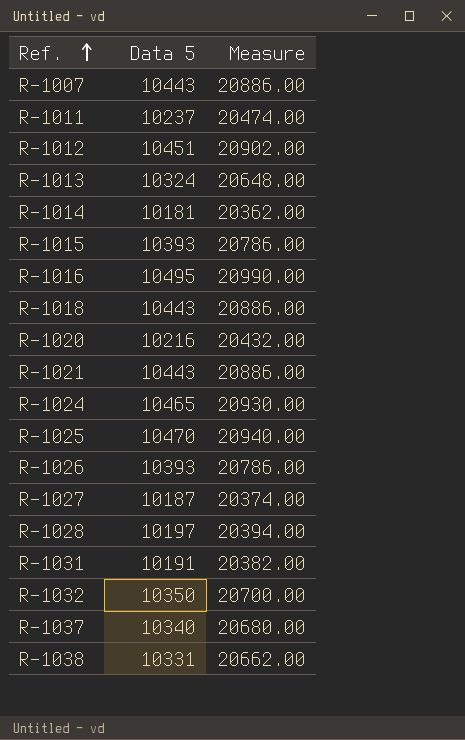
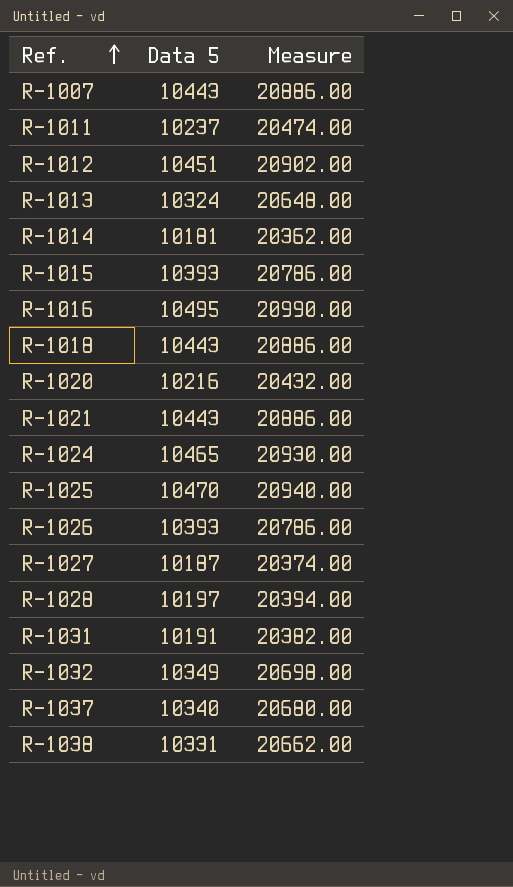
R-1032 | Data 5: 10350 -> 10349
R-1032 | Measure: 20700.00 -> 20698.00

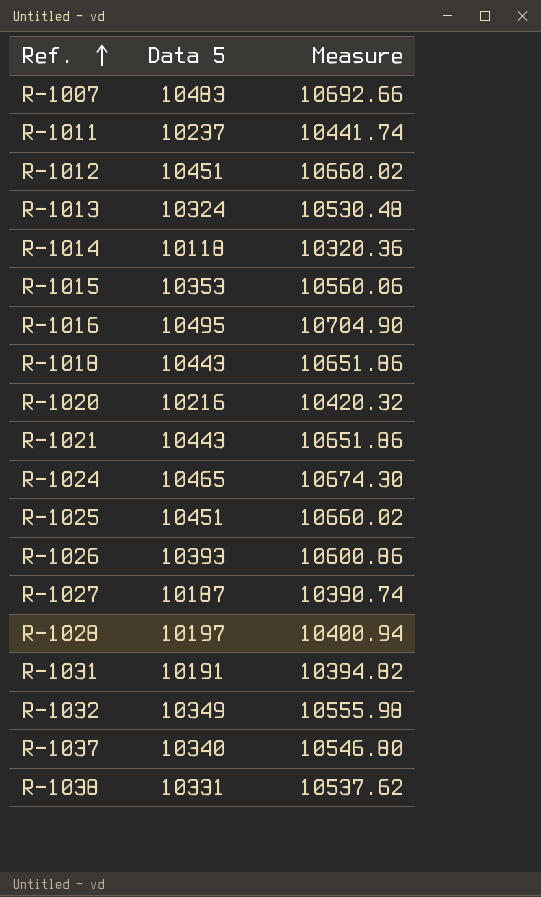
column Measure | formula: [Data 5] * 2 -> [Data 5] * 1.02
R-1007 | Data 5: 10443 -> 10483
R-1014 | Data 5: 10181 -> 10118
R-1015 | Data 5: 10393 -> 10353
R-1025 | Data 5: 10470 -> 10451

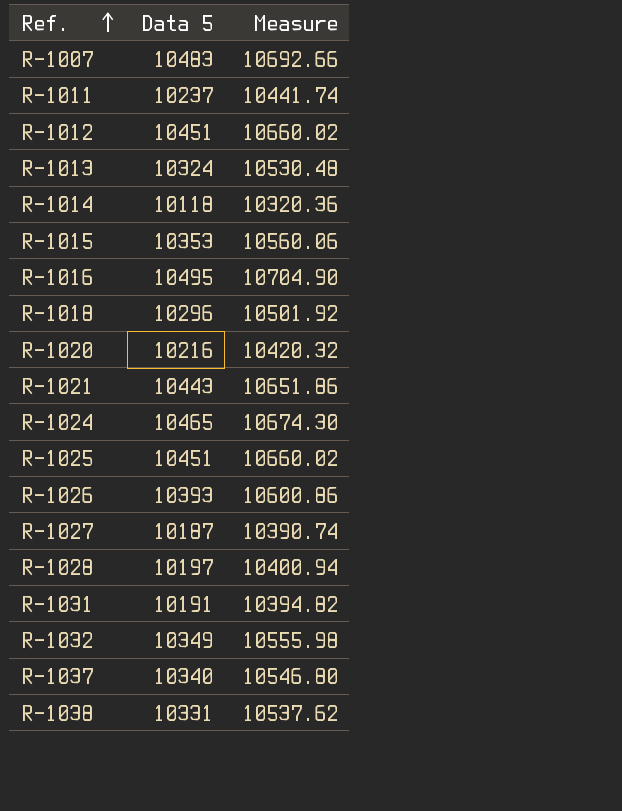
R-1018 | Data 5: 10443 -> 10296
R-1018 | Measure: 10651.86 -> 10501.92

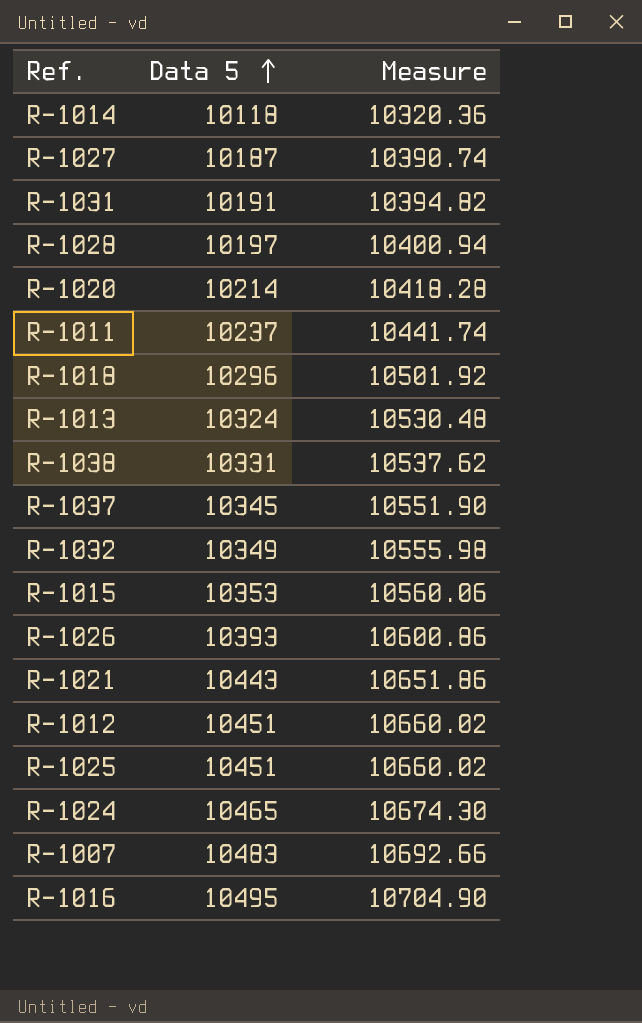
row order: Ref. ascending -> Data 5 ascending
R-1020 | Data 5: 10216 -> 10214
R-1020 | Measure: 10420.32 -> 10418.28
R-1037 | Data 5: 10340 -> 10345
R-1037 | Measure: 10546.80 -> 10551.90

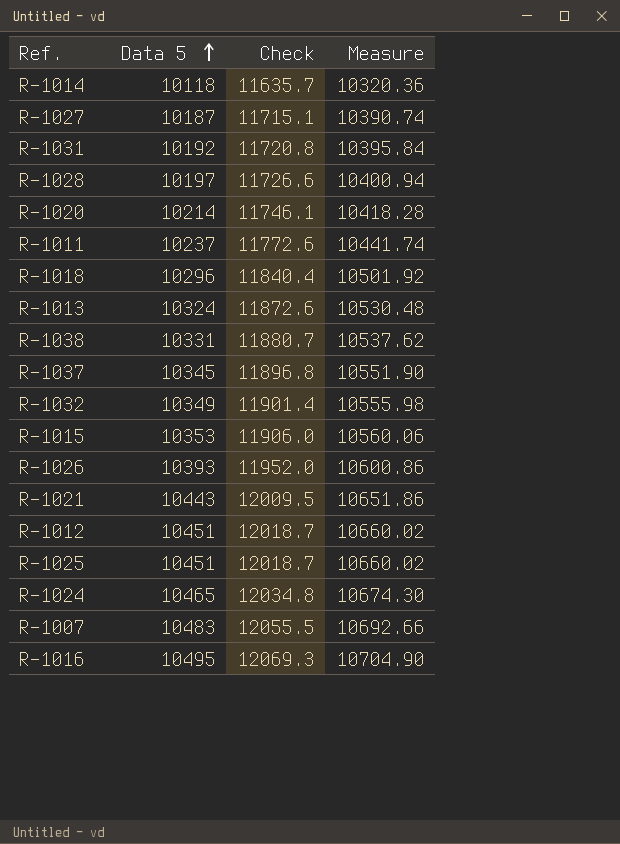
column Check | formula: none -> [Data 5] * 1.15
R-1031 | Data 5: 10191 -> 10192
R-1031 | Measure: 10394.82 -> 10395.84

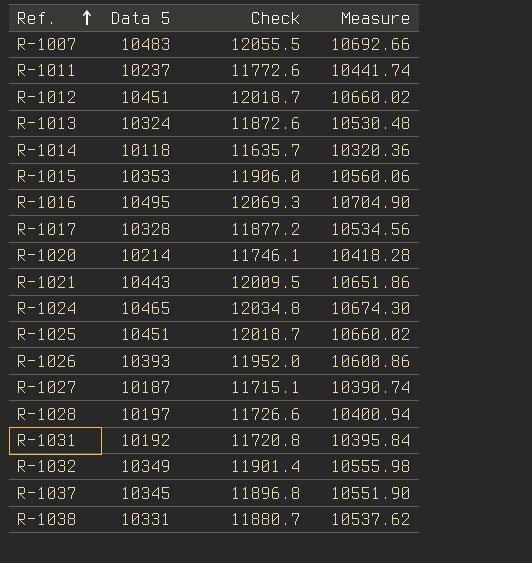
row order: Data 5 ascending -> Ref. ascending
row R-1018: 10296 | 11840.4 | 10501.92 -> none
row R-1017: none -> 10328 | 11877.2 | 10534.56

